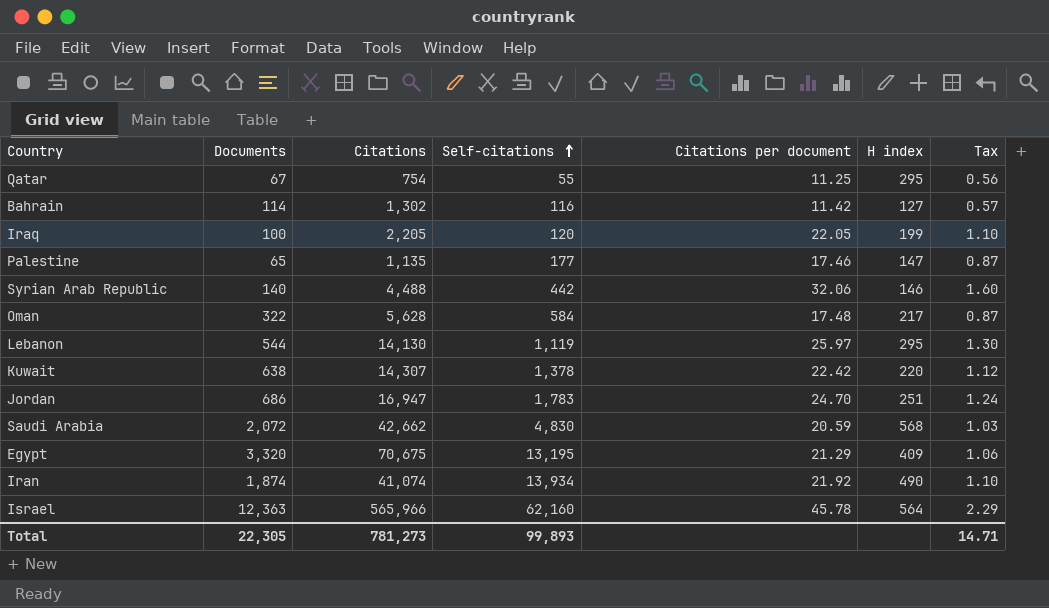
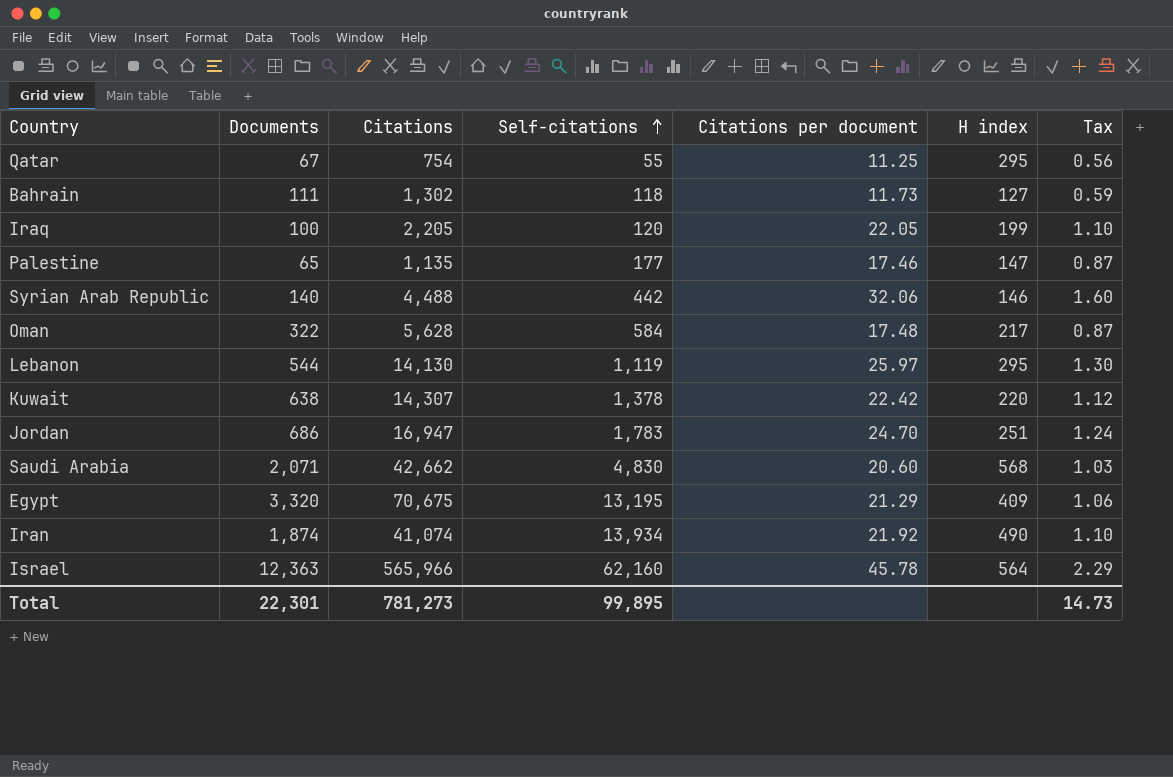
Bahrain | Documents: 114 -> 111
Bahrain | Self-citations: 116 -> 118
Bahrain | Citations per document: 11.42 -> 11.73
Bahrain | Tax: 0.57 -> 0.59
Saudi Arabia | Documents: 2,072 -> 2,071
Saudi Arabia | Citations per document: 20.59 -> 20.60
Total | Documents: 22,305 -> 22,301
Total | Self-citations: 99,893 -> 99,895
Total | Tax: 14.71 -> 14.73

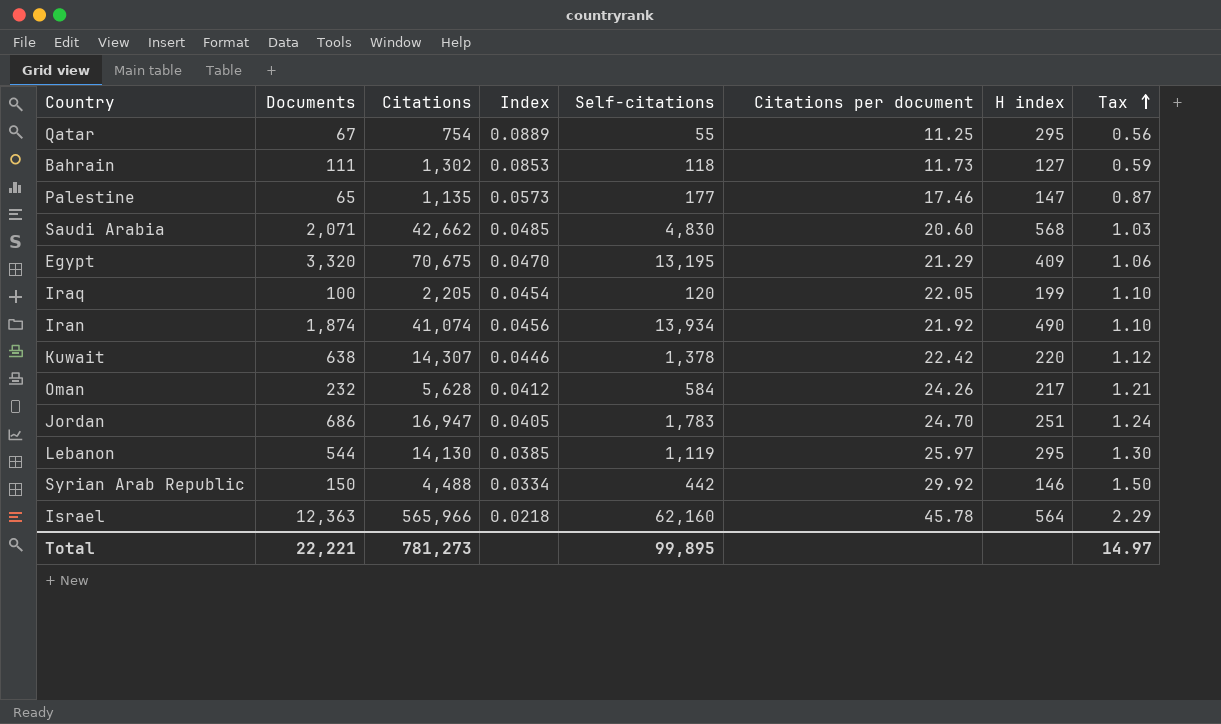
row order: Self-citations ascending -> Tax ascending
column Index | formula: none -> [Documents] / [Citations]
Oman | Documents: 322 -> 232
Oman | Citations per document: 17.48 -> 24.26
Oman | Tax: 0.87 -> 1.21
Syrian Arab Republic | Documents: 140 -> 150
Syrian Arab Republic | Citations per document: 32.06 -> 29.92
Syrian Arab Republic | Tax: 1.60 -> 1.50
Total | Documents: 22,301 -> 22,221
Total | Tax: 14.73 -> 14.97

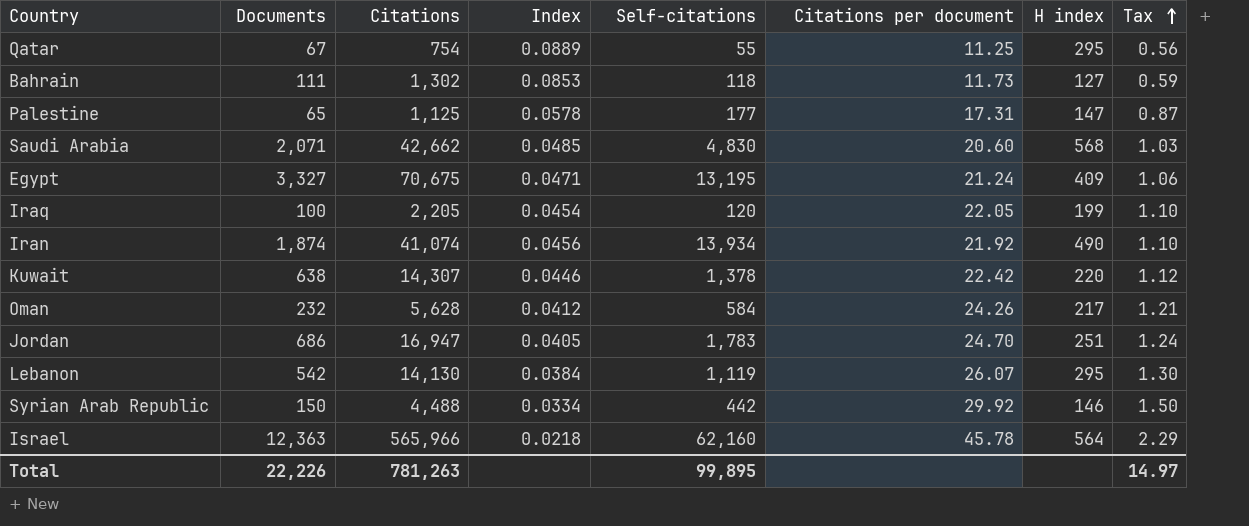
Palestine | Citations: 1,135 -> 1,125
Palestine | Index: 0.0573 -> 0.0578
Palestine | Citations per document: 17.46 -> 17.31
Egypt | Documents: 3,320 -> 3,327
Egypt | Index: 0.0470 -> 0.0471
Egypt | Citations per document: 21.29 -> 21.24
Lebanon | Documents: 544 -> 542
Lebanon | Index: 0.0385 -> 0.0384
Lebanon | Citations per document: 25.97 -> 26.07
Total | Documents: 22,221 -> 22,226
Total | Citations: 781,273 -> 781,263

